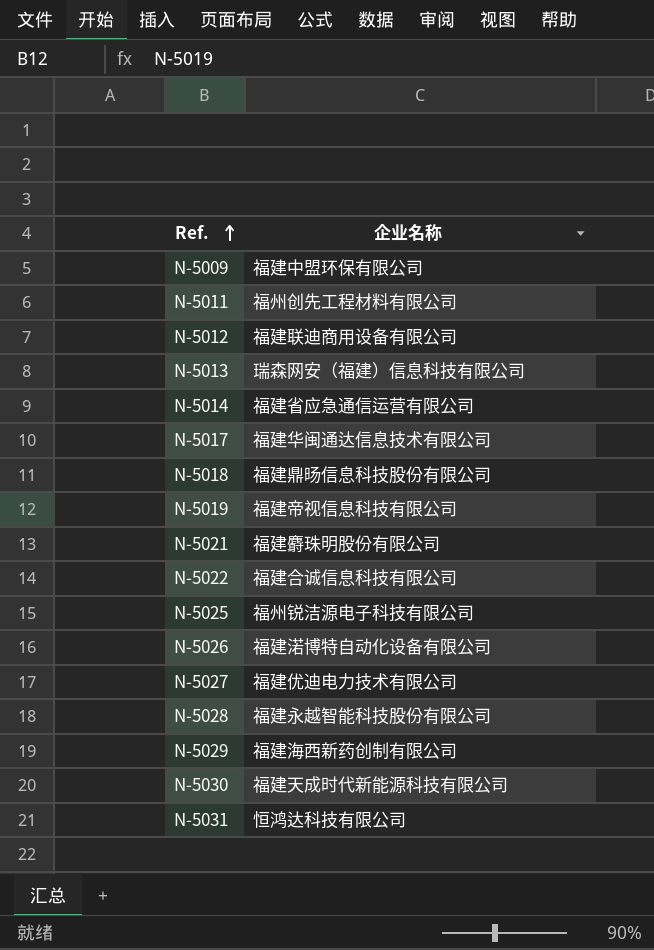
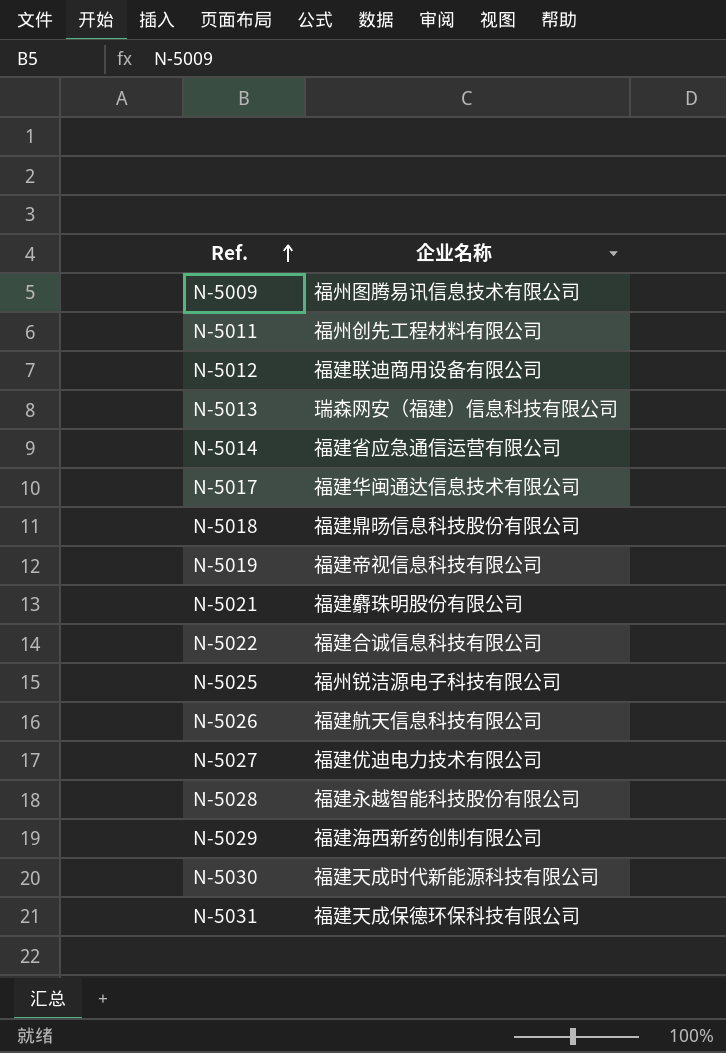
N-5009 | 企业名称: 福建中盟环保有限公司 -> 福州图腾易讯信息技术有限公司
N-5026 | 企业名称: 福建渃博特自动化设备有限公司 -> 福建航天信息科技有限公司
N-5031 | 企业名称: 恒鸿达科技有限公司 -> 福建天成保德环保科技有限公司

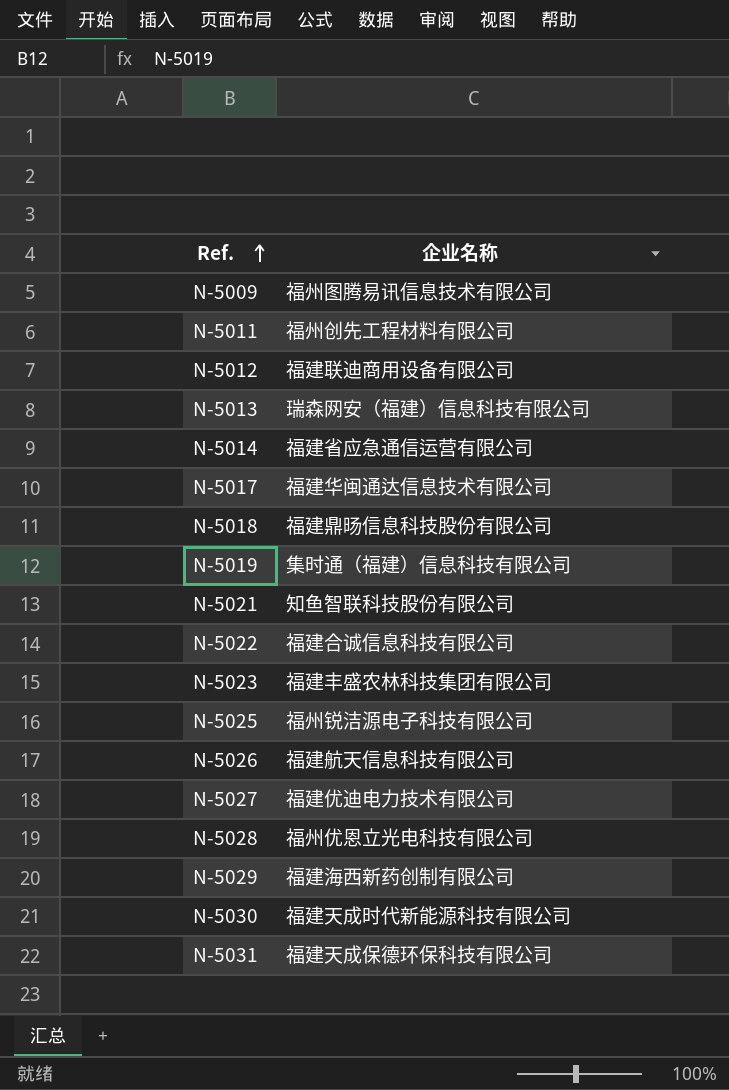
N-5019 | 企业名称: 福建帝视信息科技有限公司 -> 集时通（福建）信息科技有限公司
N-5021 | 企业名称: 福建麝珠明股份有限公司 -> 知鱼智联科技股份有限公司
row N-5023: none -> 福建丰盛农林科技集团有限公司
N-5028 | 企业名称: 福建永越智能科技股份有限公司 -> 福州优恩立光电科技有限公司

